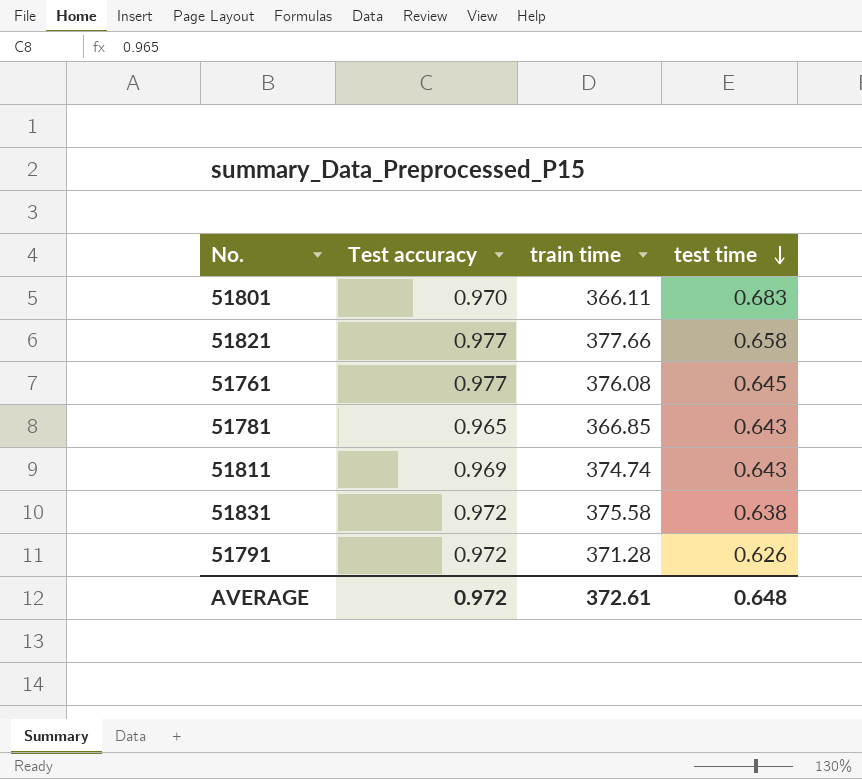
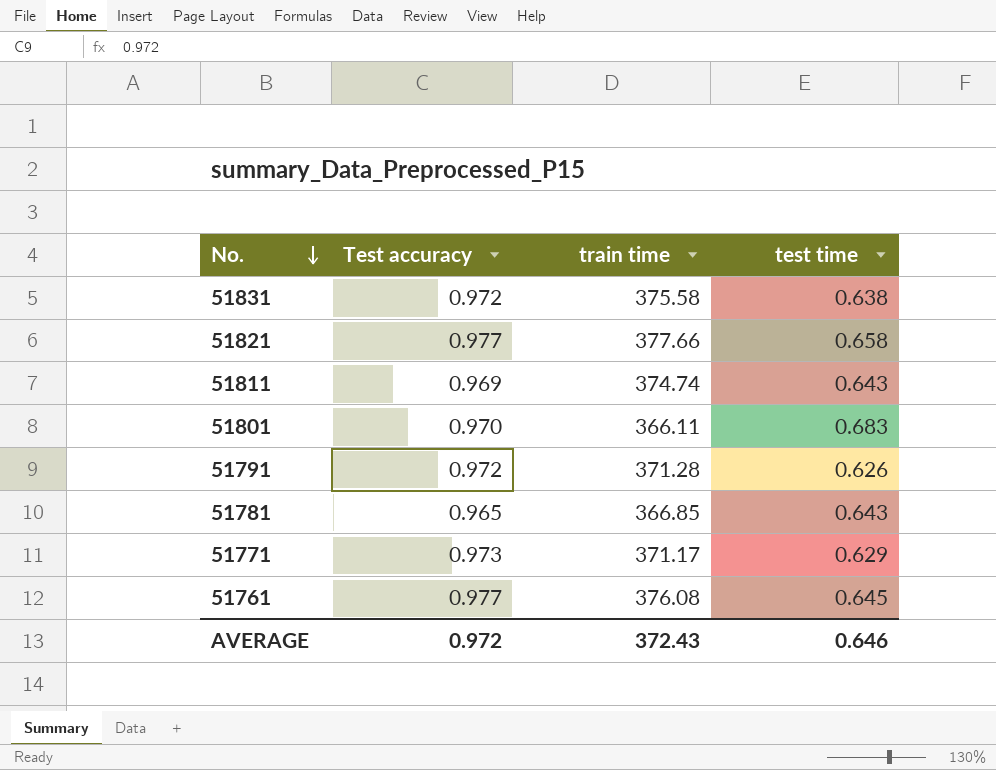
row order: test time descending -> No. descending
row 51771: none -> 0.973 | 371.17 | 0.629
AVERAGE | train time: 372.61 -> 372.43
AVERAGE | test time: 0.648 -> 0.646

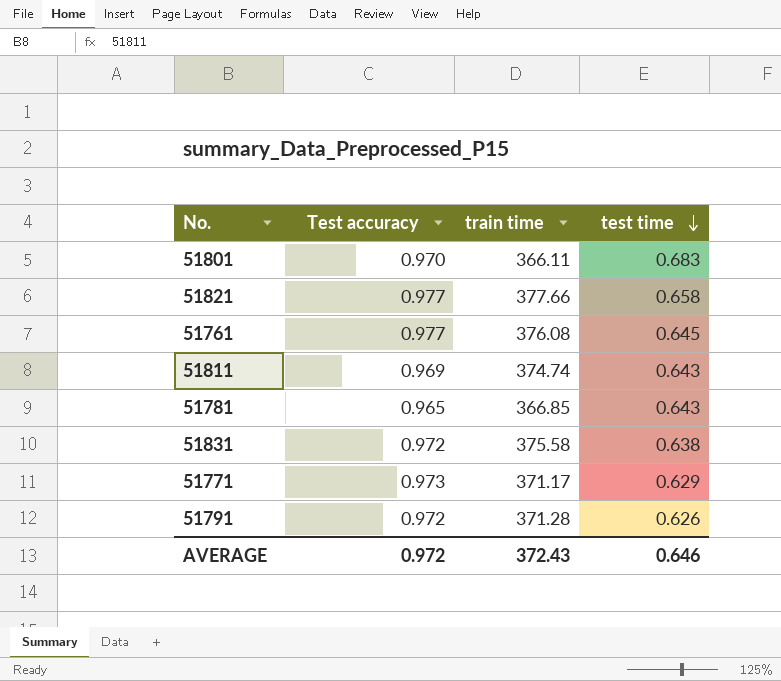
row order: No. descending -> test time descending

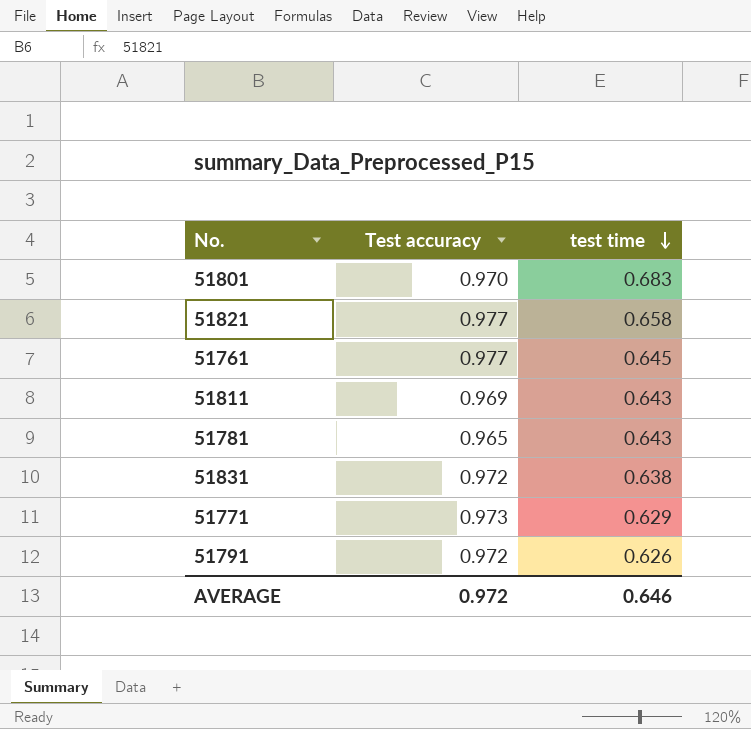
column train time | position: 3 -> none

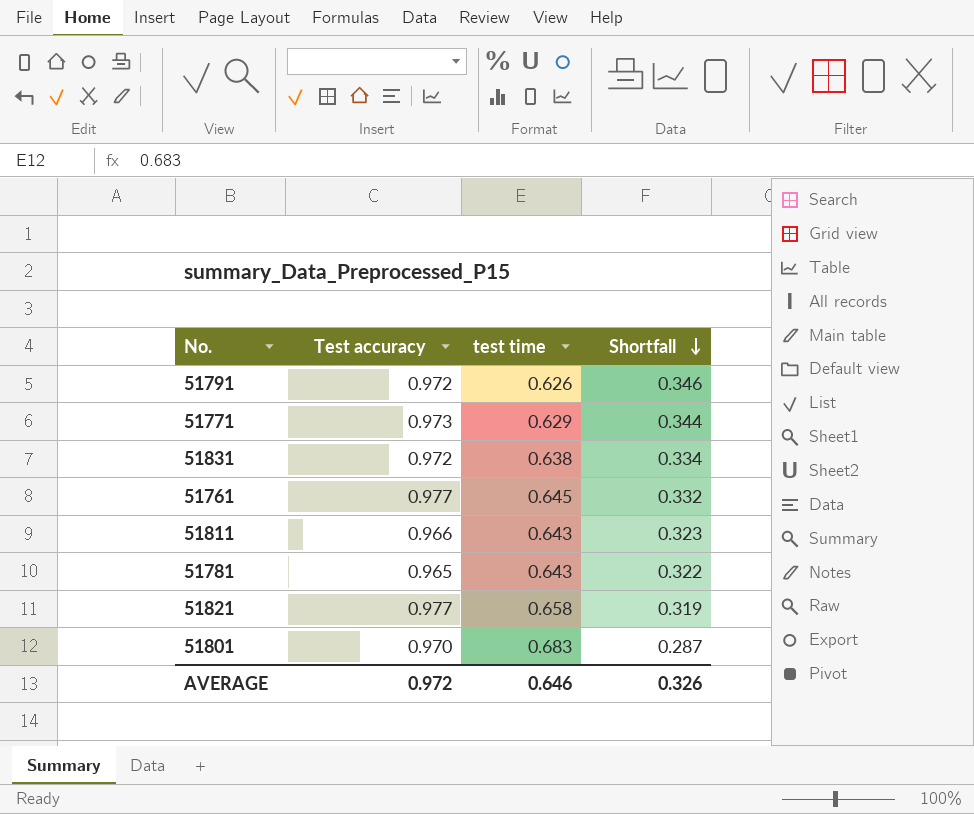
row order: test time descending -> Shortfall descending
column Shortfall | formula: none -> [Test accuracy] - [test time]
51811 | Test accuracy: 0.969 -> 0.966

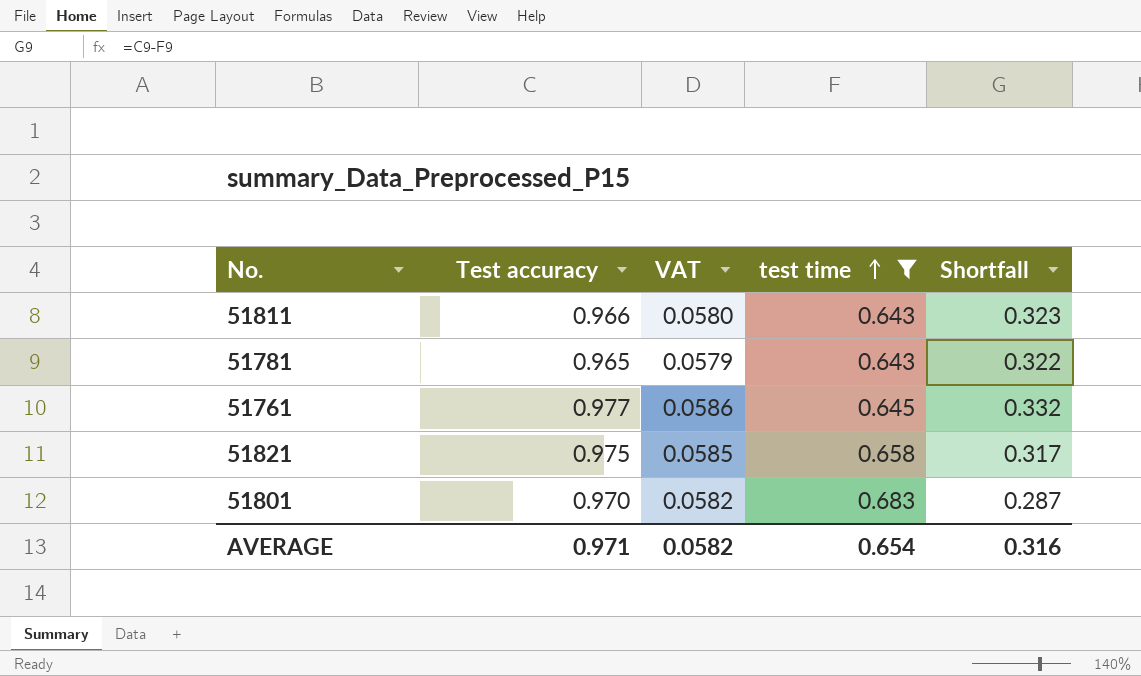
filter: none -> test time >= 0.643
row order: Shortfall descending -> test time ascending
column VAT | formula: none -> [Test accuracy] * 0.06
51821 | Test accuracy: 0.977 -> 0.975
51821 | Shortfall: 0.319 -> 0.317
AVERAGE | Test accuracy: 0.972 -> 0.971
AVERAGE | test time: 0.646 -> 0.654
AVERAGE | Shortfall: 0.326 -> 0.316

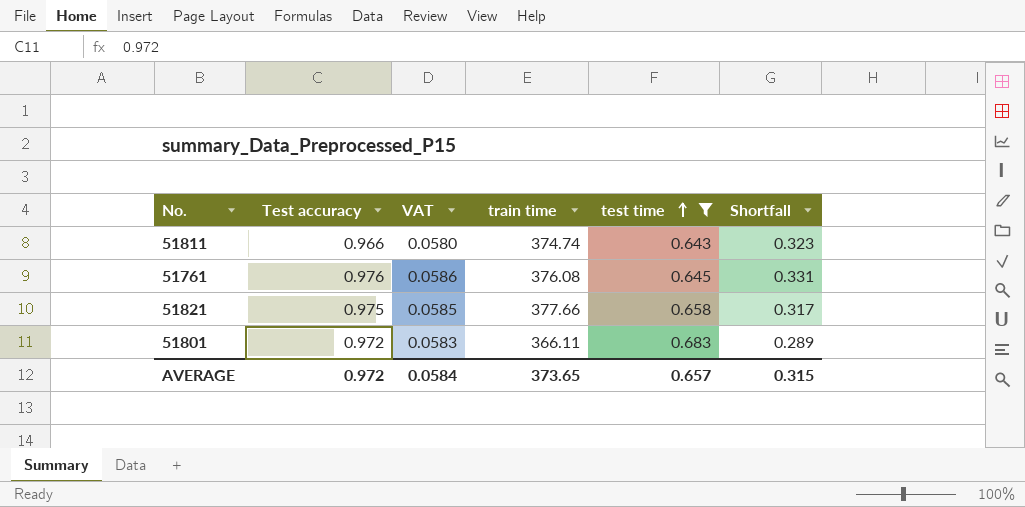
column train time | position: none -> 4
row 51781: 0.965 | 0.0579 | 0.643 | 0.322 -> none
51761 | Test accuracy: 0.977 -> 0.976
51761 | Shortfall: 0.332 -> 0.331
51801 | Test accuracy: 0.970 -> 0.972
51801 | VAT: 0.0582 -> 0.0583
51801 | Shortfall: 0.287 -> 0.289
AVERAGE | Test accuracy: 0.971 -> 0.972
AVERAGE | VAT: 0.0582 -> 0.0584
AVERAGE | test time: 0.654 -> 0.657
AVERAGE | Shortfall: 0.316 -> 0.315

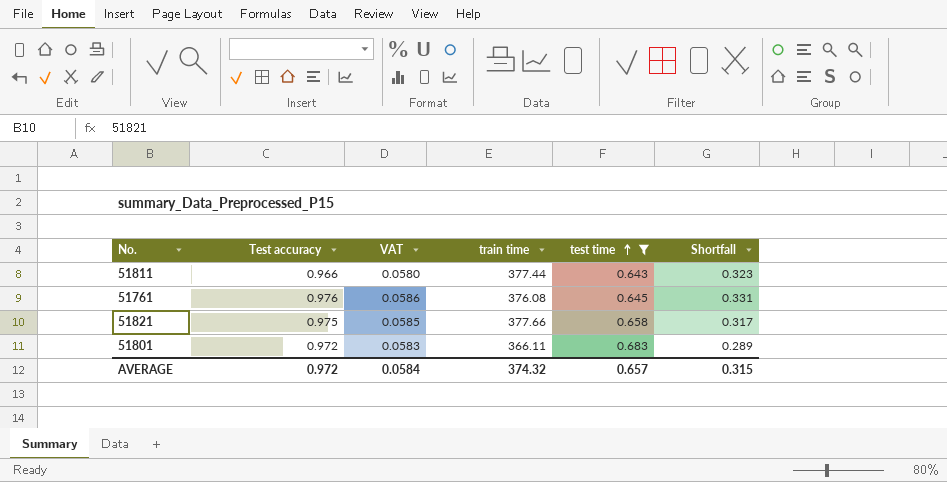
51811 | train time: 374.74 -> 377.44
AVERAGE | train time: 373.65 -> 374.32

